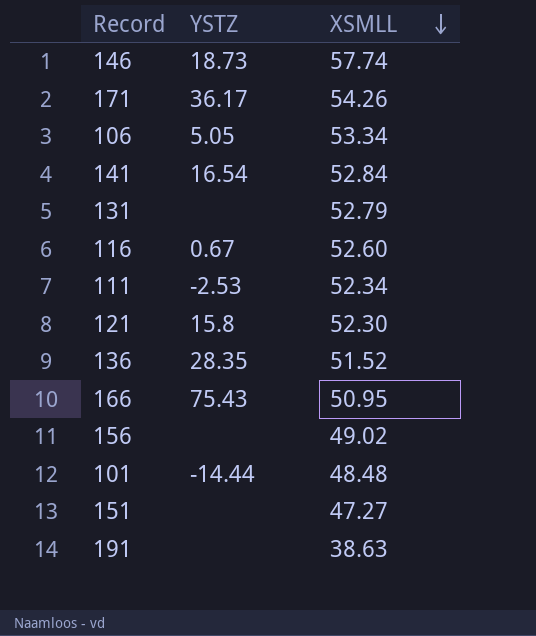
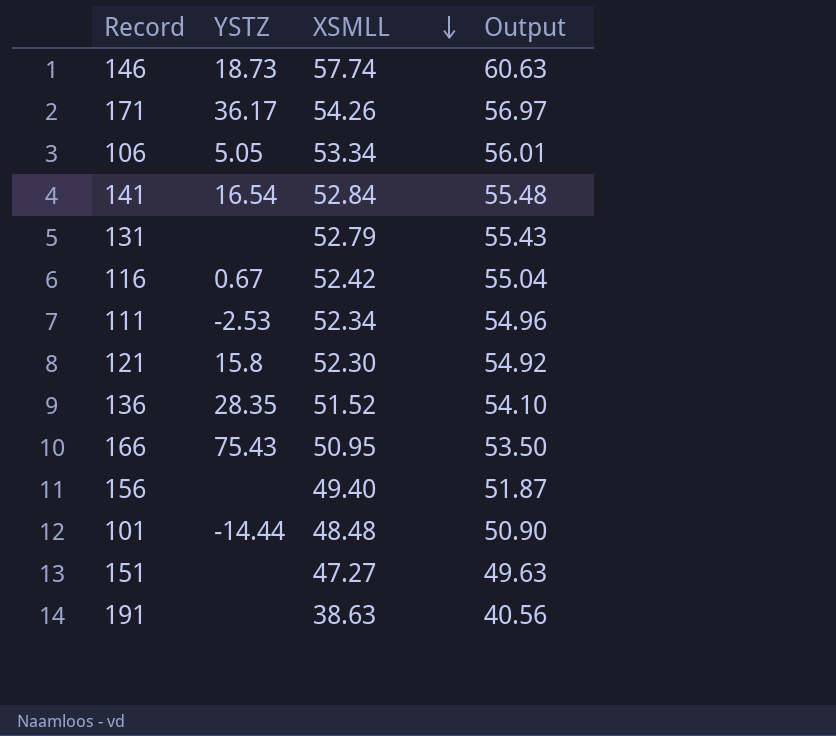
column Output | formula: none -> [XSMLL] * 1.05
116 | XSMLL: 52.60 -> 52.42
156 | XSMLL: 49.02 -> 49.40

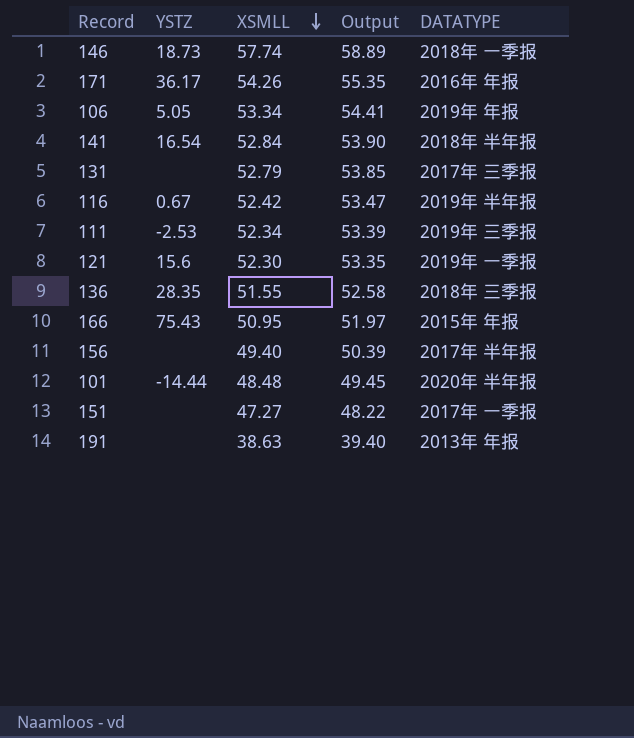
column Output | formula: [XSMLL] * 1.05 -> [XSMLL] * 1.02
column DATATYPE | position: none -> 5
121 | YSTZ: 15.8 -> 15.6
136 | XSMLL: 51.52 -> 51.55

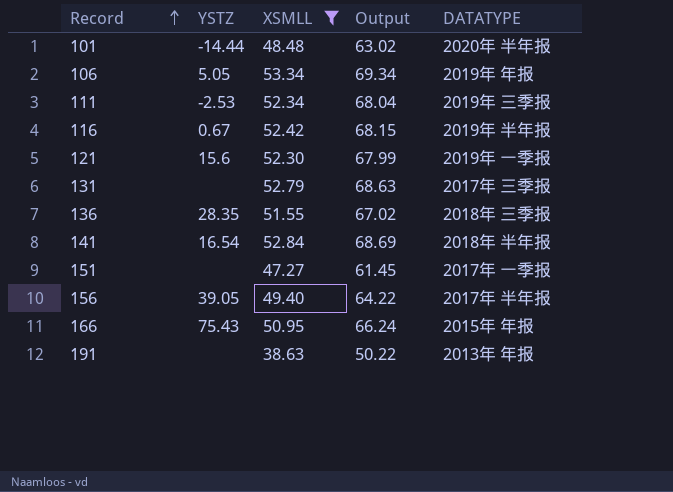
filter: none -> XSMLL <= 53.34
row order: XSMLL descending -> Record ascending
column Output | formula: [XSMLL] * 1.02 -> [XSMLL] * 1.3
156 | YSTZ: none -> 39.05

